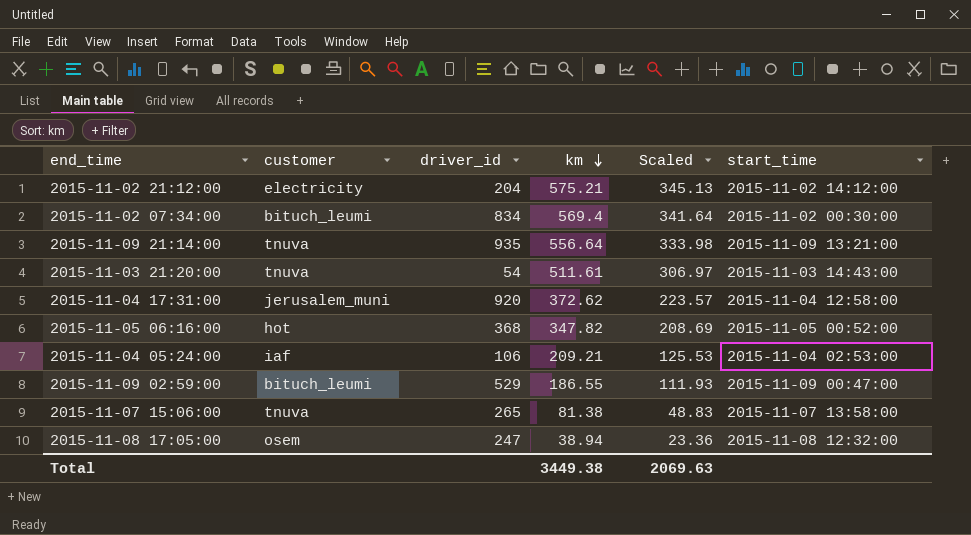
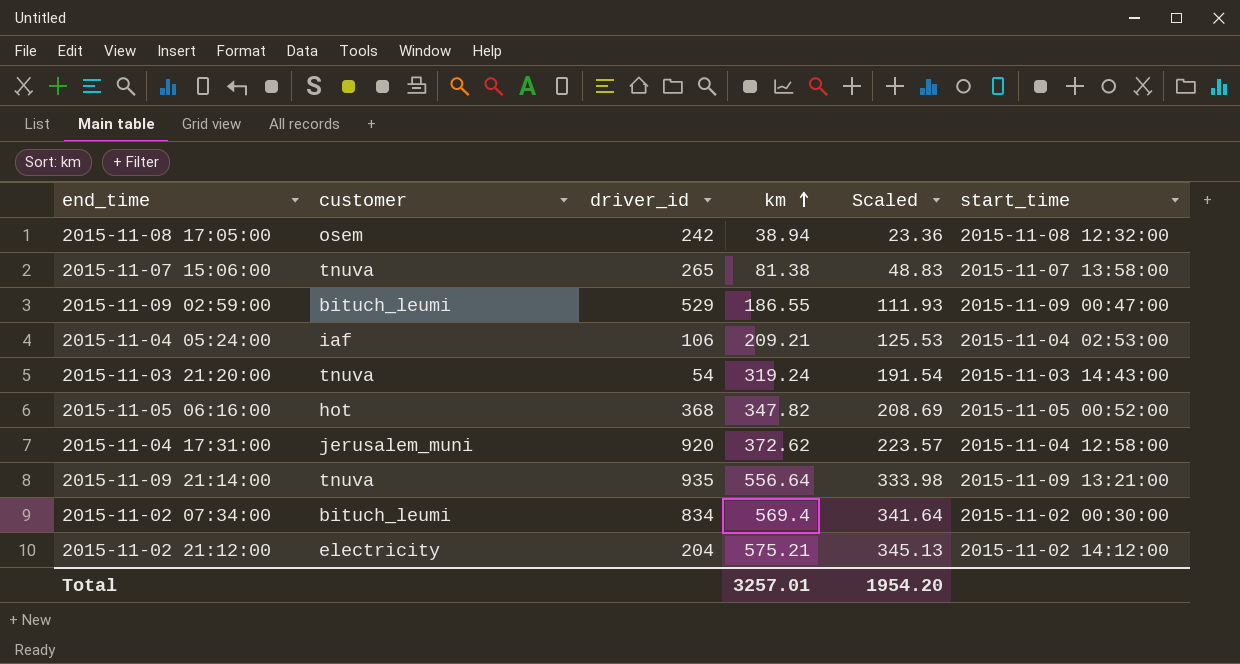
row order: km descending -> km ascending
2015-11-08 17:05:00 | driver_id: 247 -> 242
2015-11-03 21:20:00 | km: 511.61 -> 319.24
2015-11-03 21:20:00 | Scaled: 306.97 -> 191.54
Total | km: 3449.38 -> 3257.01
Total | Scaled: 2069.63 -> 1954.20

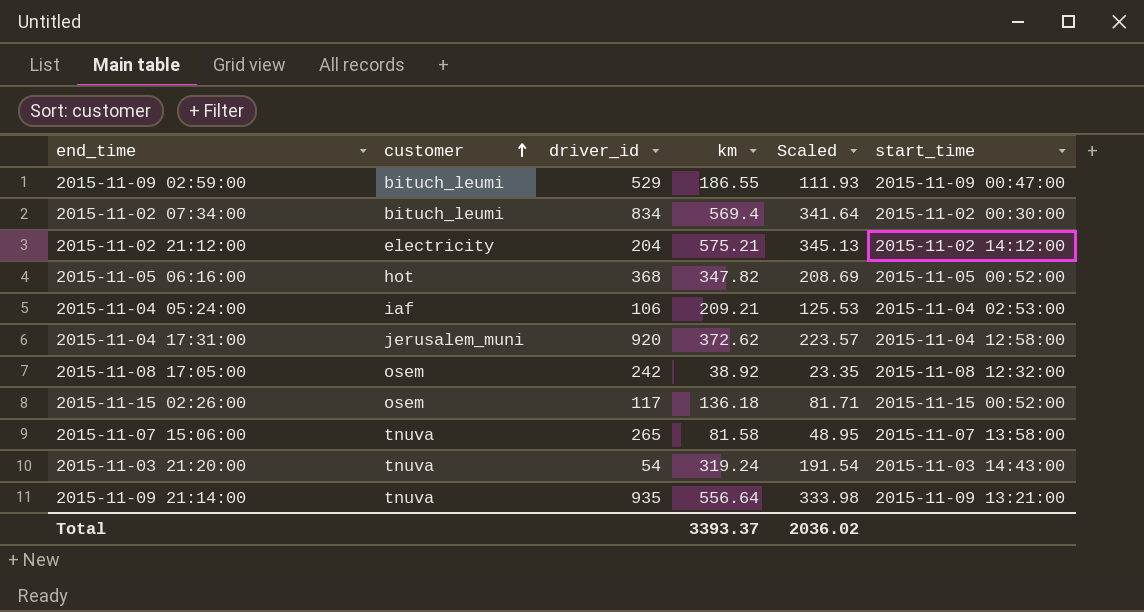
row order: km ascending -> customer ascending
2015-11-08 17:05:00 | km: 38.94 -> 38.92
2015-11-08 17:05:00 | Scaled: 23.36 -> 23.35
row 2015-11-15 02:26:00: none -> osem | 117 | 136.18 | 81.71 | 2015-11-15 00:52:00
2015-11-07 15:06:00 | km: 81.38 -> 81.58
2015-11-07 15:06:00 | Scaled: 48.83 -> 48.95
Total | km: 3257.01 -> 3393.37
Total | Scaled: 1954.20 -> 2036.02

